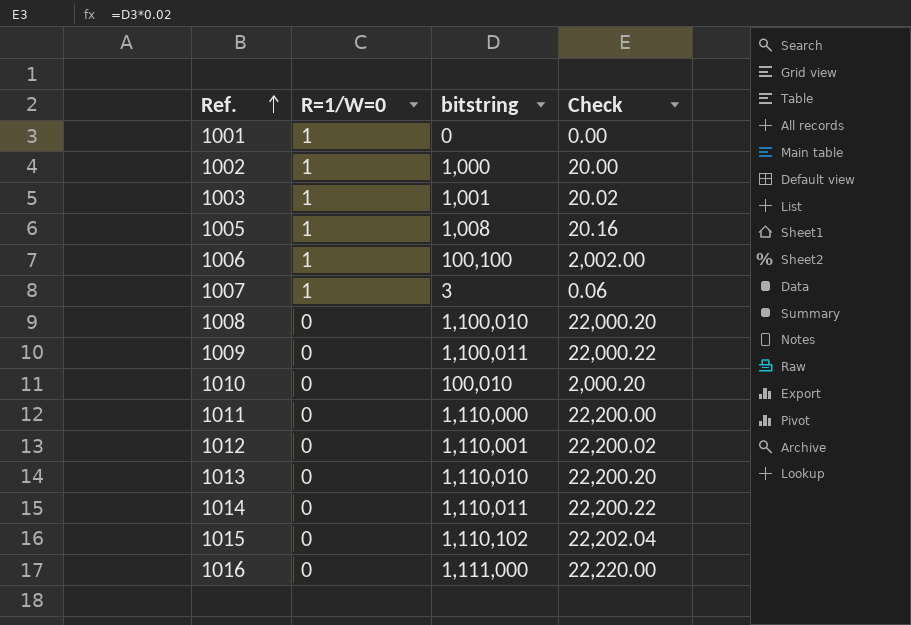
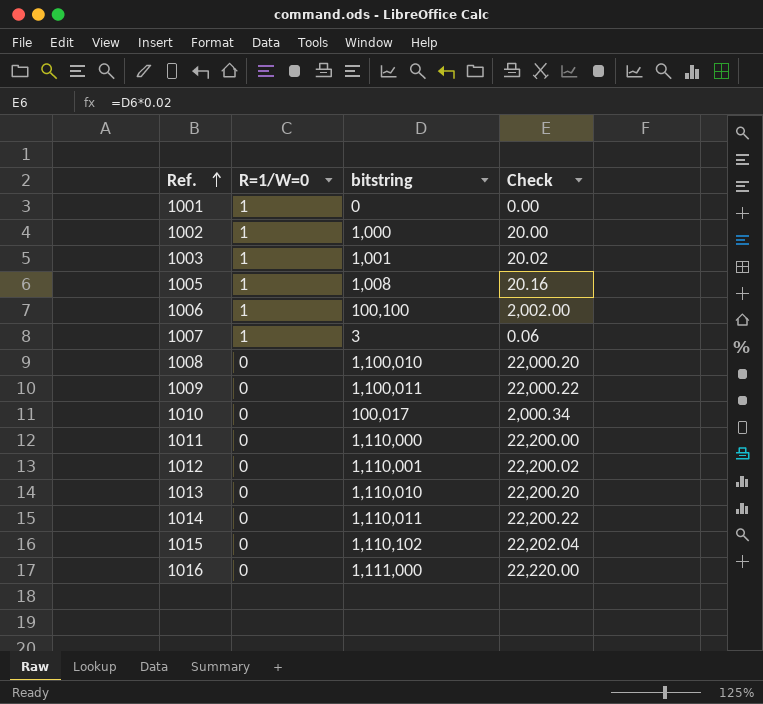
1010 | bitstring: 100,010 -> 100,017
1010 | Check: 2,000.20 -> 2,000.34

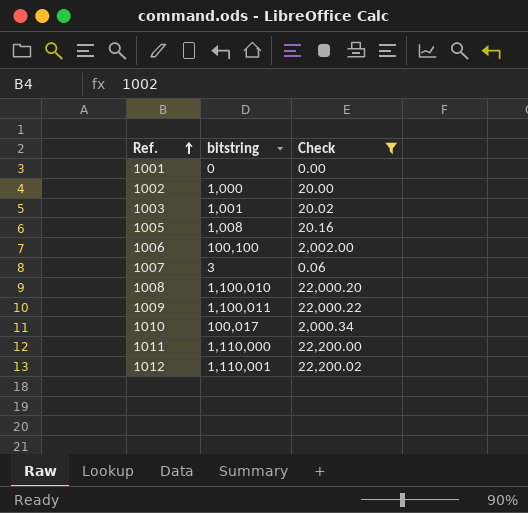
filter: none -> Check <= 22,200.02
column R=1/W=0 | position: 2 -> none

